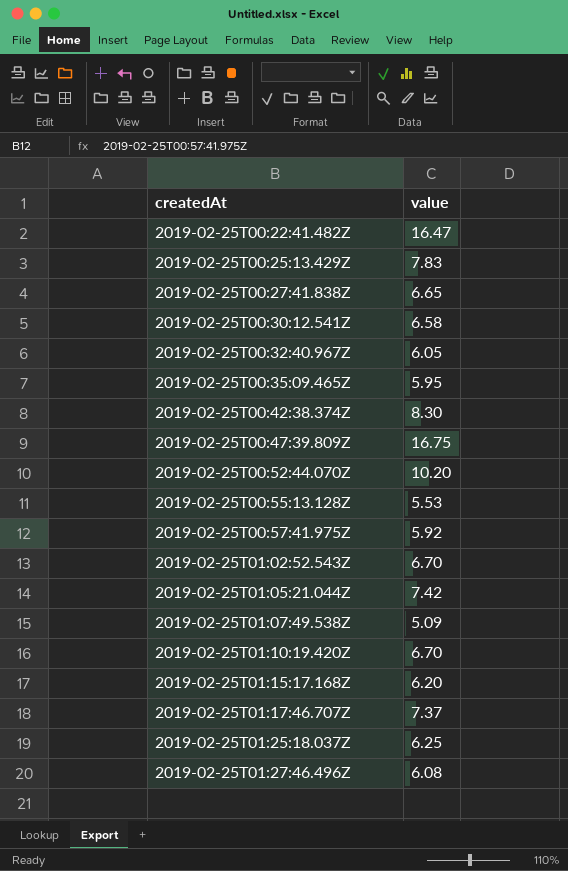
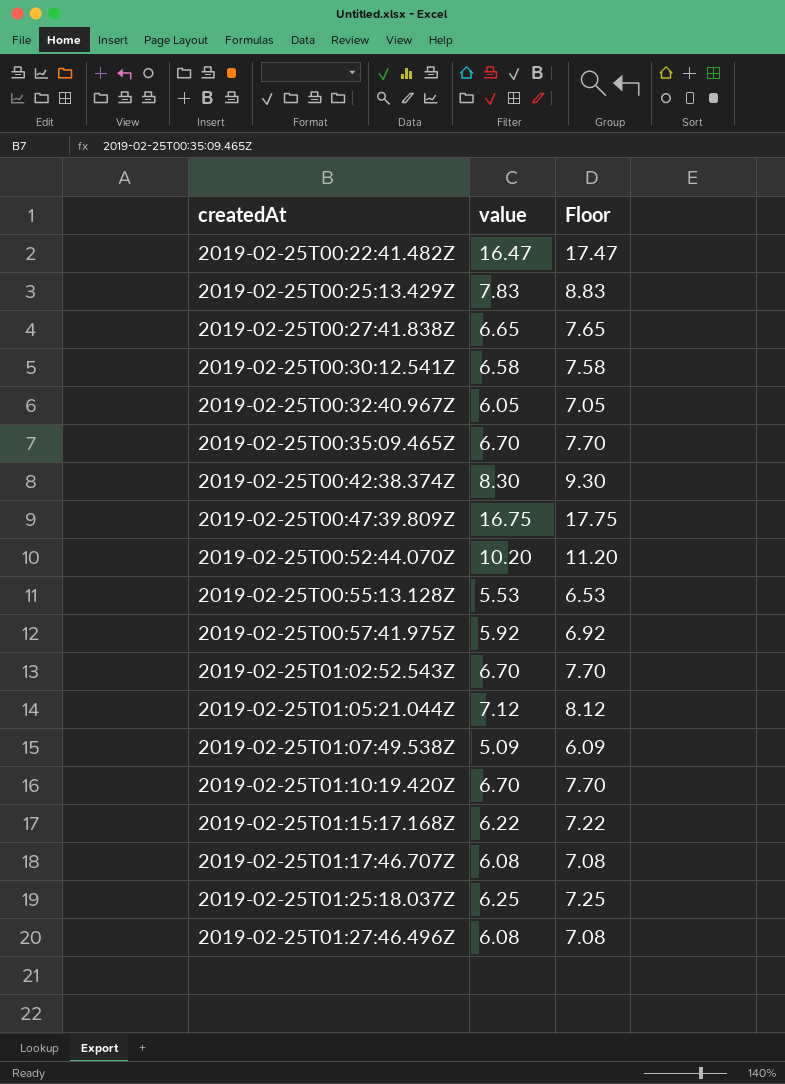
column Floor | formula: none -> [value] + 1
2019-02-25T00:35:09.465Z | value: 5.95 -> 6.70
2019-02-25T01:05:21.044Z | value: 7.42 -> 7.12
2019-02-25T01:15:17.168Z | value: 6.20 -> 6.22
2019-02-25T01:17:46.707Z | value: 7.37 -> 6.08

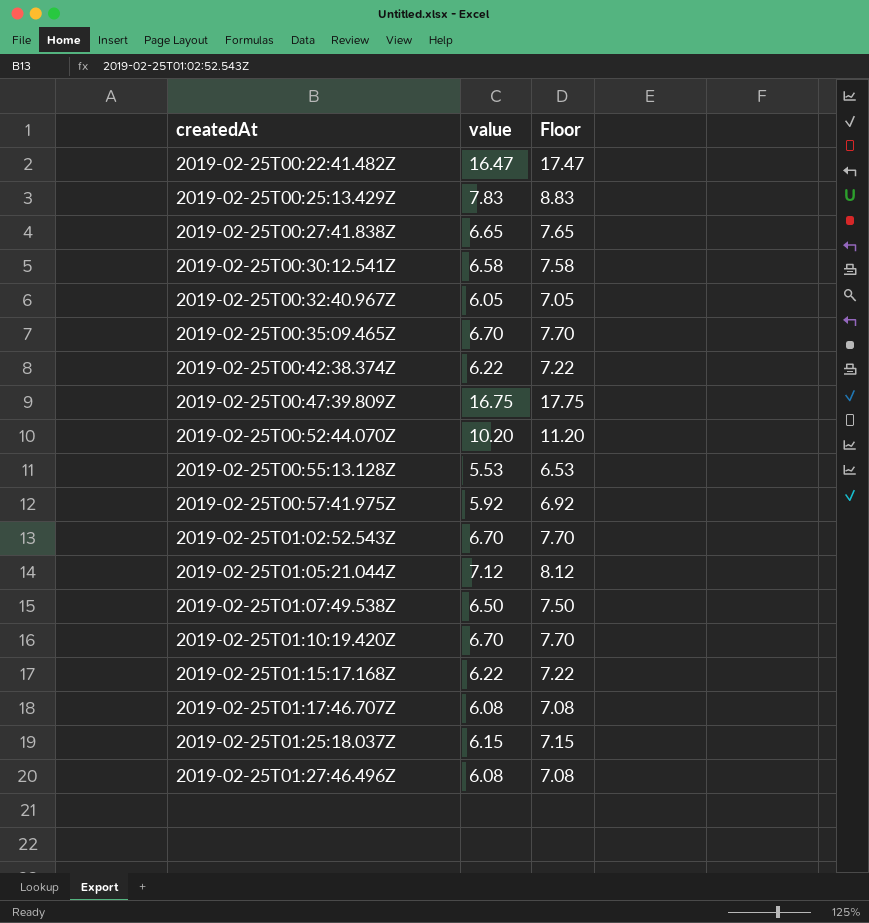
2019-02-25T00:42:38.374Z | value: 8.30 -> 6.22
2019-02-25T00:42:38.374Z | Floor: 9.30 -> 7.22
2019-02-25T01:07:49.538Z | value: 5.09 -> 6.50
2019-02-25T01:07:49.538Z | Floor: 6.09 -> 7.50
2019-02-25T01:25:18.037Z | value: 6.25 -> 6.15
2019-02-25T01:25:18.037Z | Floor: 7.25 -> 7.15

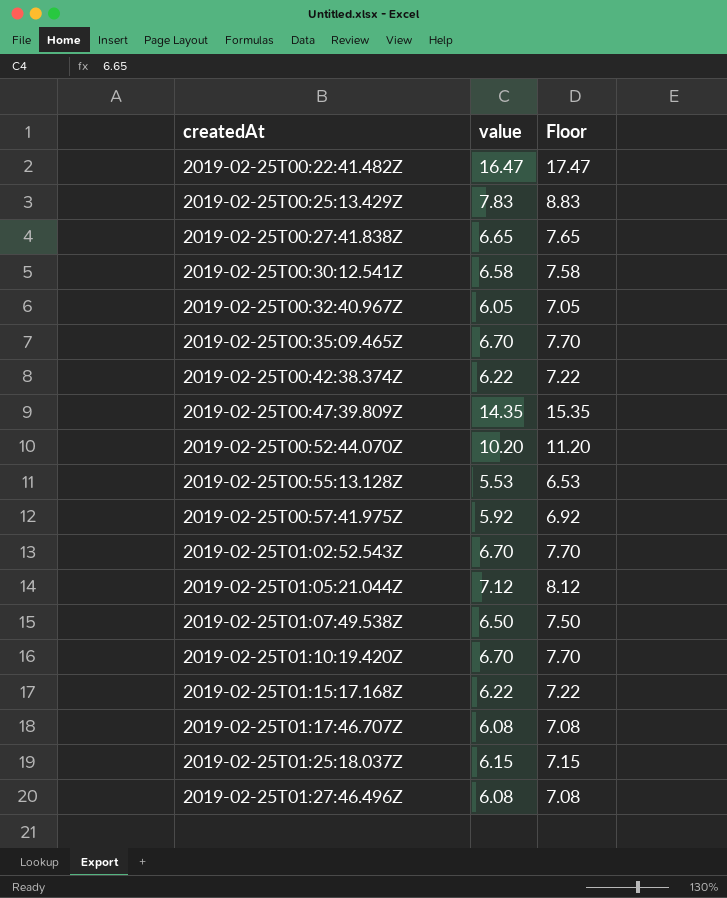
2019-02-25T00:47:39.809Z | value: 16.75 -> 14.35
2019-02-25T00:47:39.809Z | Floor: 17.75 -> 15.35

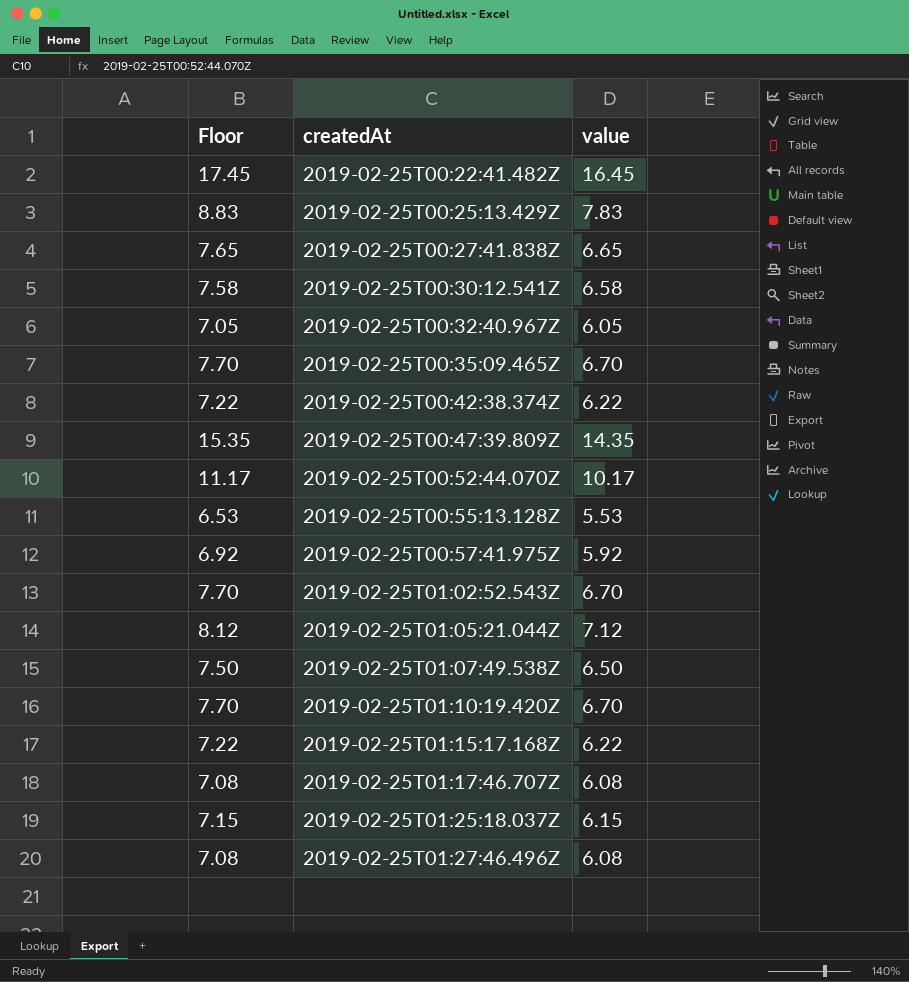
column Floor | position: 3 -> 1
2019-02-25T00:22:41.482Z | Floor: 17.47 -> 17.45
2019-02-25T00:22:41.482Z | value: 16.47 -> 16.45
2019-02-25T00:52:44.070Z | Floor: 11.20 -> 11.17
2019-02-25T00:52:44.070Z | value: 10.20 -> 10.17

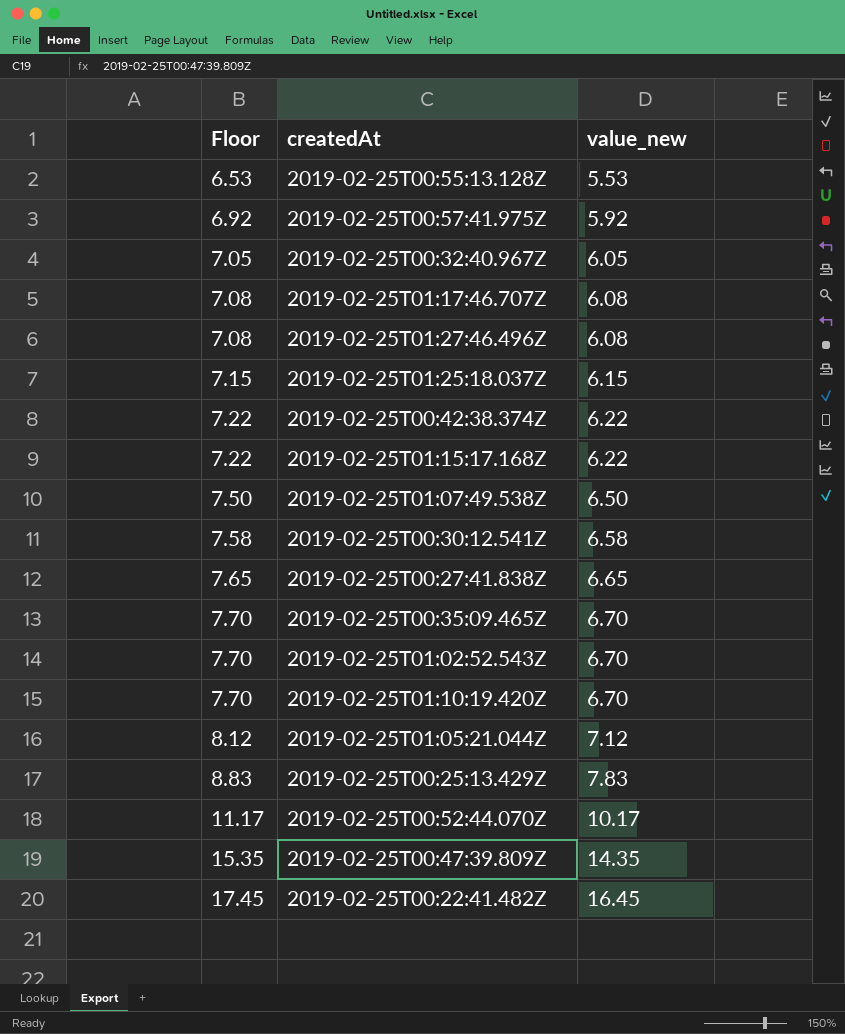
row order: createdAt ascending -> Floor ascending
column name: value -> value_new

